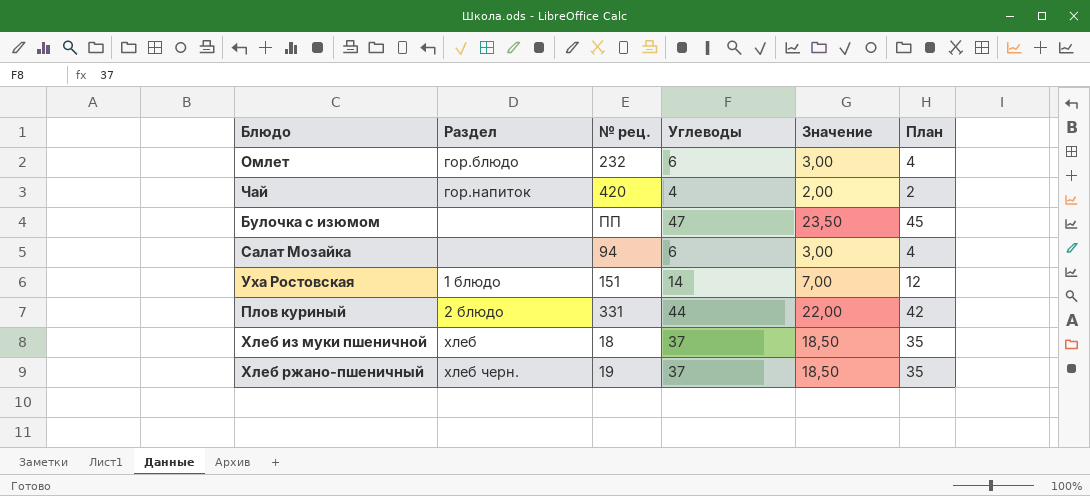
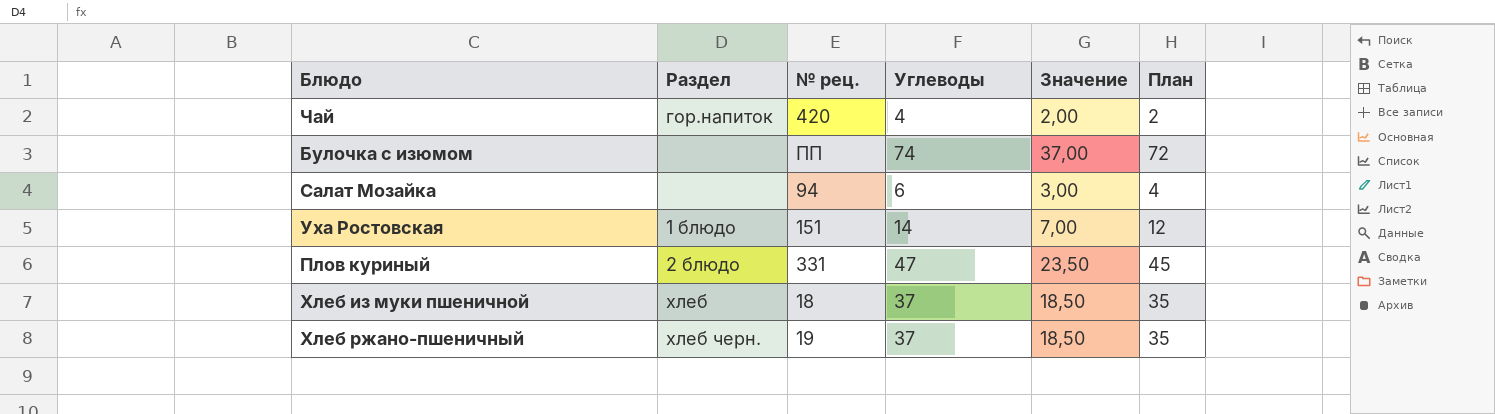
row Омлет: гор.блюдо | 232 | 6 | 3,00 | 4 -> none
Булочка с изюмом | Углеводы: 47 -> 74
Булочка с изюмом | Значение: 23,50 -> 37,00
Булочка с изюмом | План: 45 -> 72
Плов куриный | Углеводы: 44 -> 47
Плов куриный | Значение: 22,00 -> 23,50
Плов куриный | План: 42 -> 45

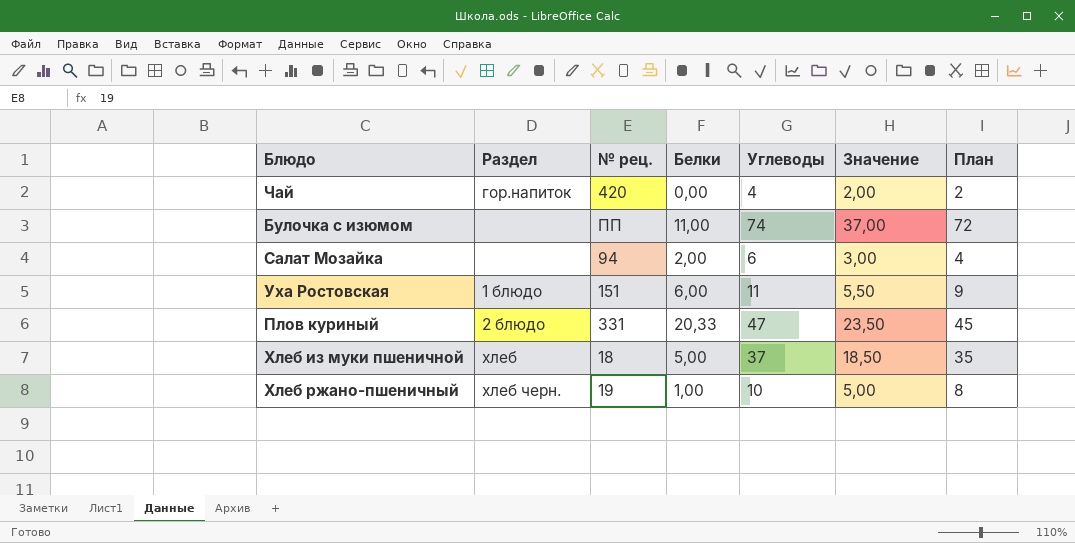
column Белки | position: none -> 4
Уха Ростовская | Углеводы: 14 -> 11
Уха Ростовская | Значение: 7,00 -> 5,50
Уха Ростовская | План: 12 -> 9
Хлеб ржано-пшеничный | Углеводы: 37 -> 10
Хлеб ржано-пшеничный | Значение: 18,50 -> 5,00
Хлеб ржано-пшеничный | План: 35 -> 8

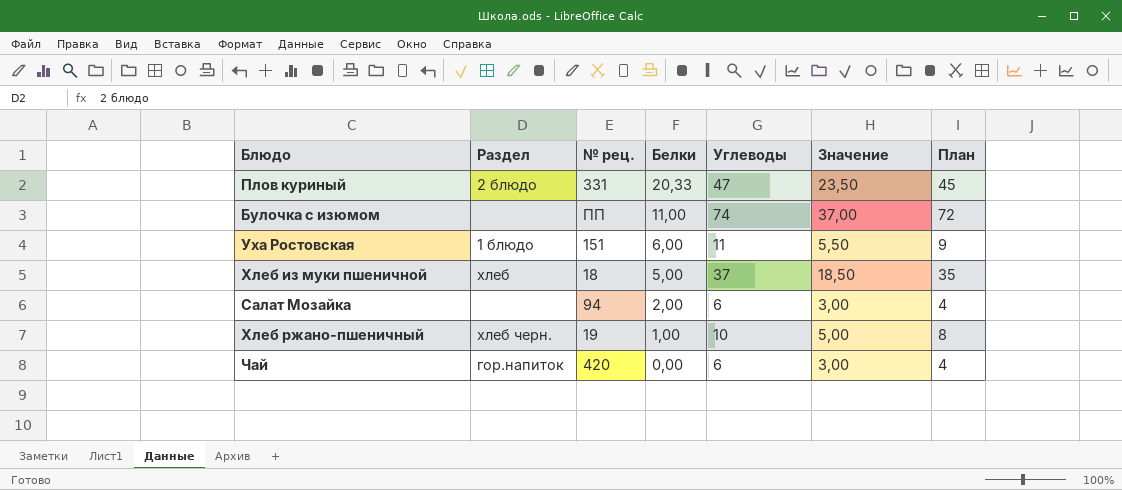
row order: none -> Белки descending
Чай | Углеводы: 4 -> 6
Чай | Значение: 2,00 -> 3,00
Чай | План: 2 -> 4

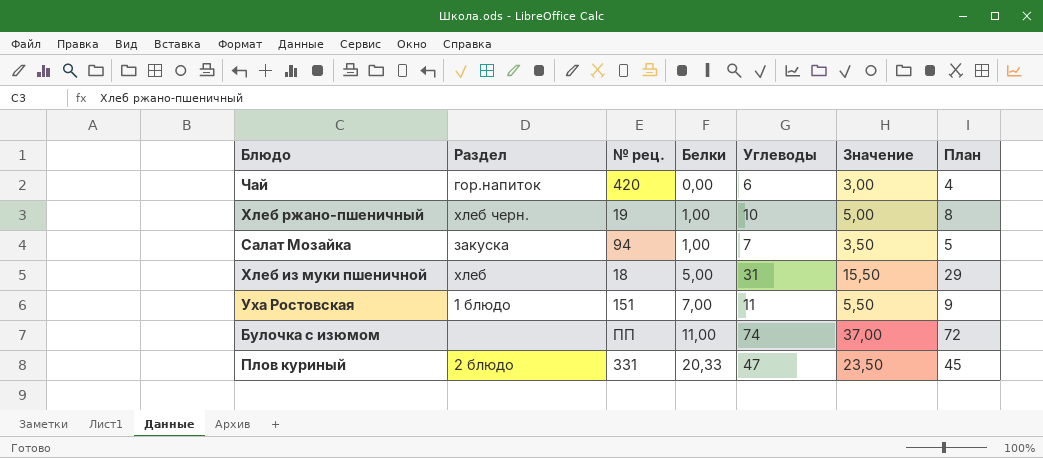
row order: Белки descending -> Белки ascending
Салат Мозайка | Раздел: none -> закуска
Салат Мозайка | Белки: 2,00 -> 1,00
Салат Мозайка | Углеводы: 6 -> 7
Салат Мозайка | Значение: 3,00 -> 3,50
Салат Мозайка | План: 4 -> 5
Хлеб из муки пшеничной | Углеводы: 37 -> 31
Хлеб из муки пшеничной | Значение: 18,50 -> 15,50
Хлеб из муки пшеничной | План: 35 -> 29
Уха Ростовская | Белки: 6,00 -> 7,00

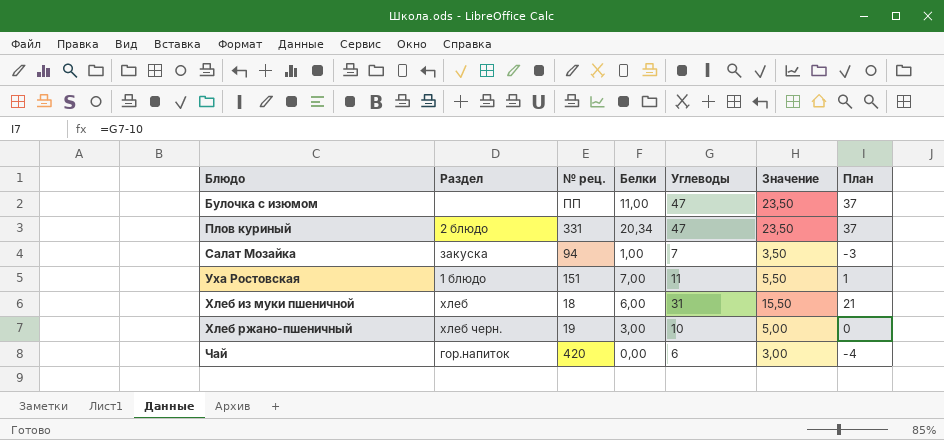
row order: Белки ascending -> Блюдо ascending
column План | formula: [Углеводы] - 2 -> [Углеводы] - 10
Булочка с изюмом | Углеводы: 74 -> 47
Булочка с изюмом | Значение: 37,00 -> 23,50
Плов куриный | Белки: 20,33 -> 20,34
Хлеб из муки пшеничной | Белки: 5,00 -> 6,00
Хлеб ржано-пшеничный | Белки: 1,00 -> 3,00

